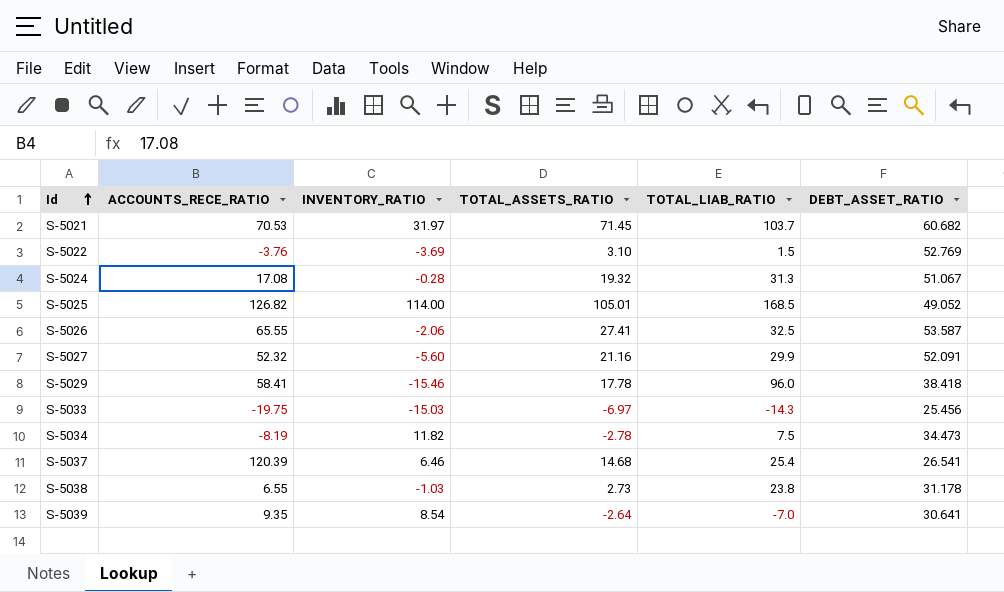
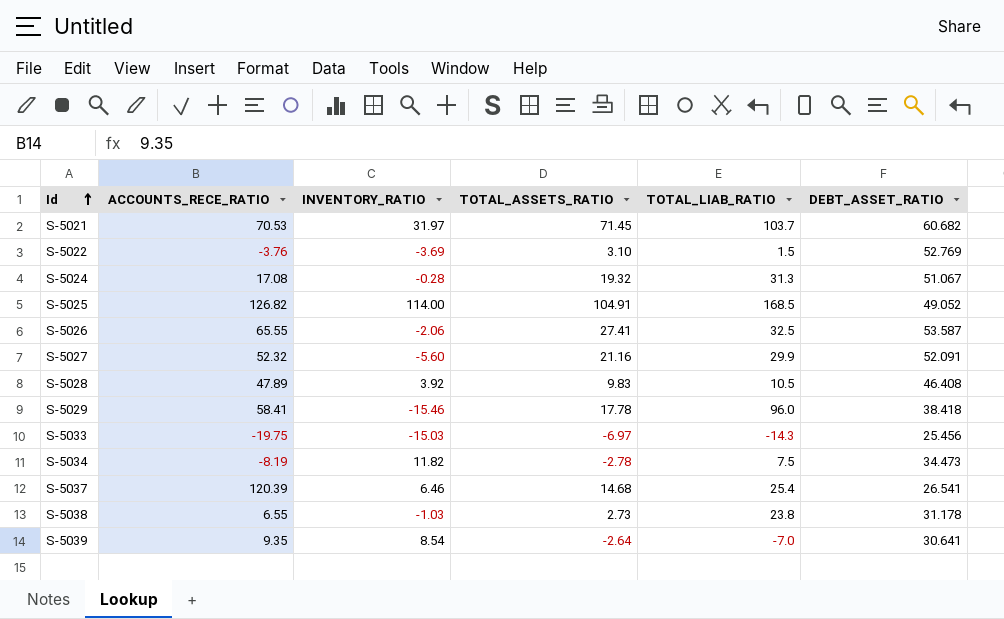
S-5025 | TOTAL_ASSETS_RATIO: 105.01 -> 104.91
row S-5028: none -> 47.89 | 3.92 | 9.83 | 10.5 | 46.408

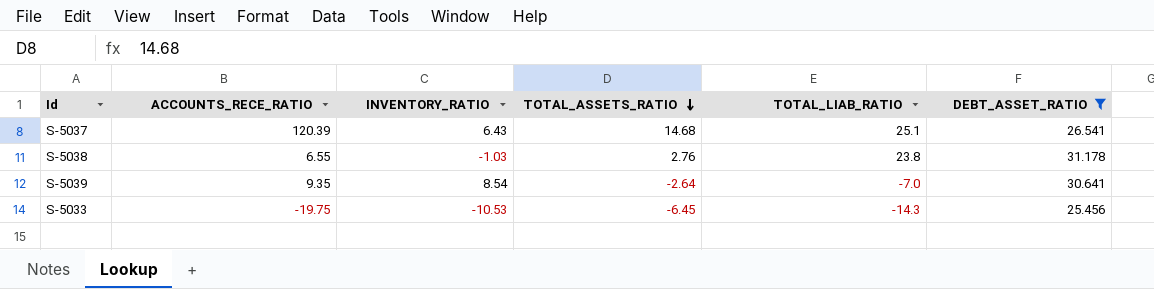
filter: none -> DEBT_ASSET_RATIO <= 31.178
row order: Id ascending -> TOTAL_ASSETS_RATIO descending
S-5037 | INVENTORY_RATIO: 6.46 -> 6.43
S-5037 | TOTAL_LIAB_RATIO: 25.4 -> 25.1
S-5038 | TOTAL_ASSETS_RATIO: 2.73 -> 2.76
S-5033 | INVENTORY_RATIO: -15.03 -> -10.53
S-5033 | TOTAL_ASSETS_RATIO: -6.97 -> -6.45

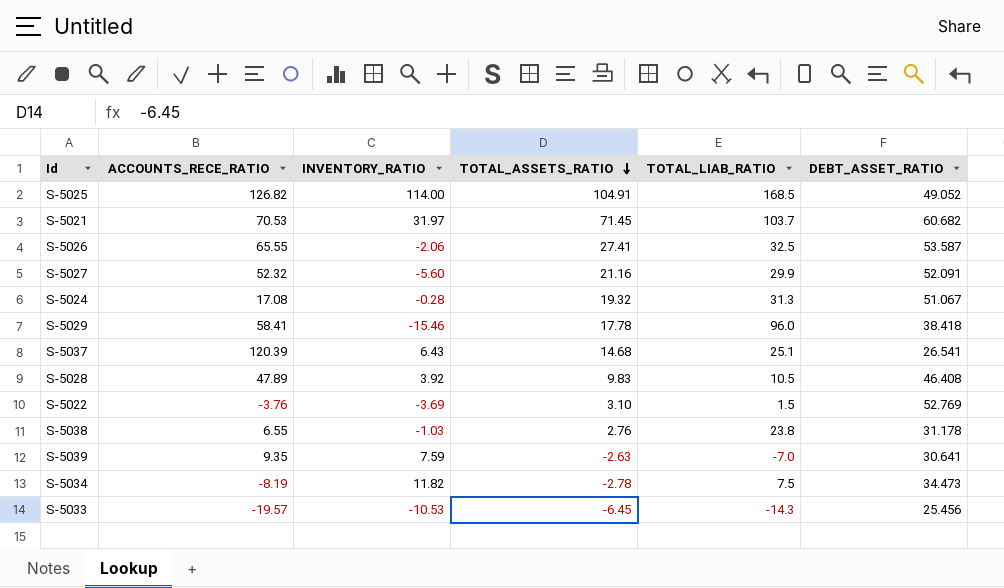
filter: DEBT_ASSET_RATIO <= 31.178 -> none
S-5039 | INVENTORY_RATIO: 8.54 -> 7.59
S-5039 | TOTAL_ASSETS_RATIO: -2.64 -> -2.63
S-5033 | ACCOUNTS_RECE_RATIO: -19.75 -> -19.57

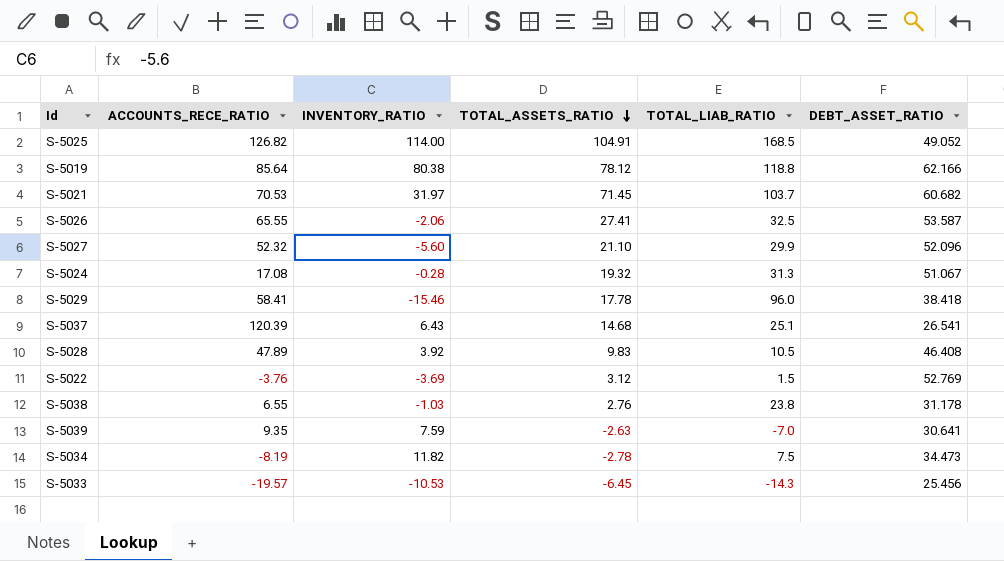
row S-5019: none -> 85.64 | 80.38 | 78.12 | 118.8 | 62.166
S-5027 | TOTAL_ASSETS_RATIO: 21.16 -> 21.10
S-5027 | DEBT_ASSET_RATIO: 52.091 -> 52.096
S-5022 | TOTAL_ASSETS_RATIO: 3.10 -> 3.12

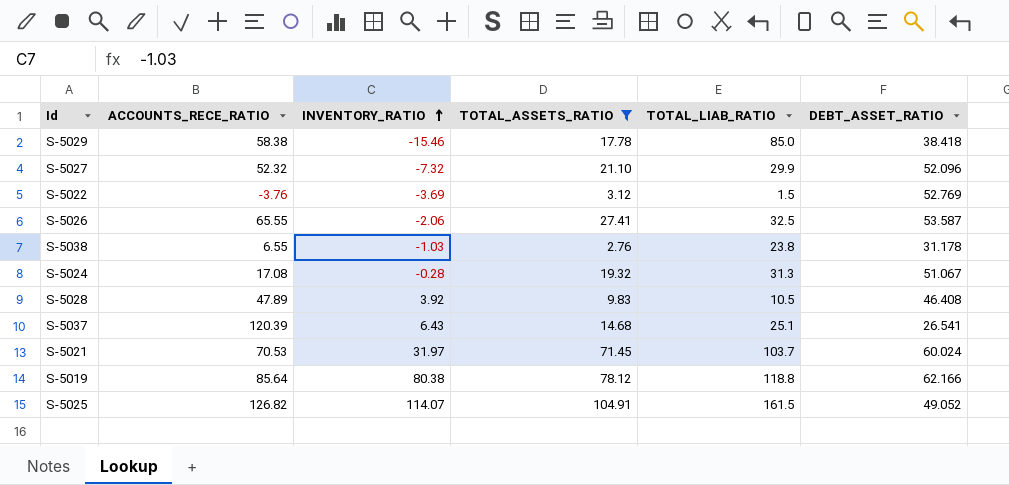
filter: none -> TOTAL_ASSETS_RATIO >= 2.76
row order: TOTAL_ASSETS_RATIO descending -> INVENTORY_RATIO ascending
S-5029 | ACCOUNTS_RECE_RATIO: 58.41 -> 58.38
S-5029 | TOTAL_LIAB_RATIO: 96.0 -> 85.0
S-5027 | INVENTORY_RATIO: -5.60 -> -7.32
S-5021 | DEBT_ASSET_RATIO: 60.682 -> 60.024
S-5025 | INVENTORY_RATIO: 114.00 -> 114.07
S-5025 | TOTAL_LIAB_RATIO: 168.5 -> 161.5

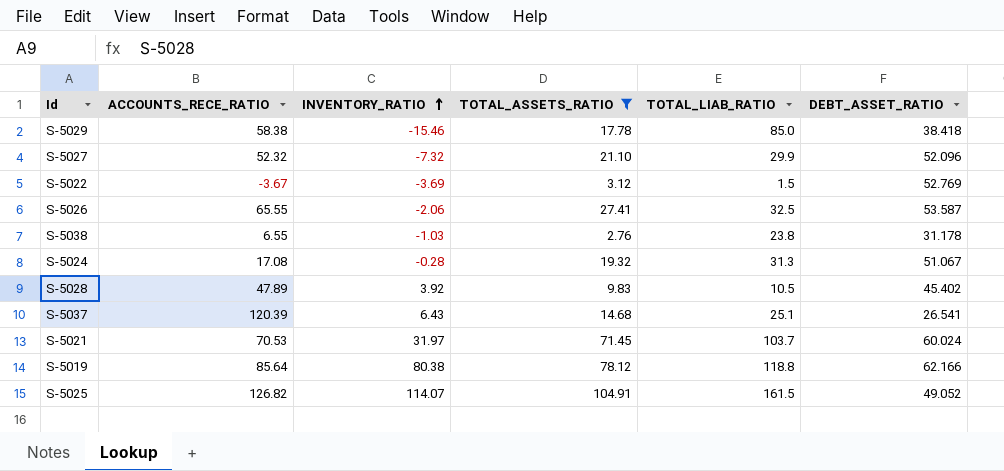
S-5022 | ACCOUNTS_RECE_RATIO: -3.76 -> -3.67
S-5028 | DEBT_ASSET_RATIO: 46.408 -> 45.402

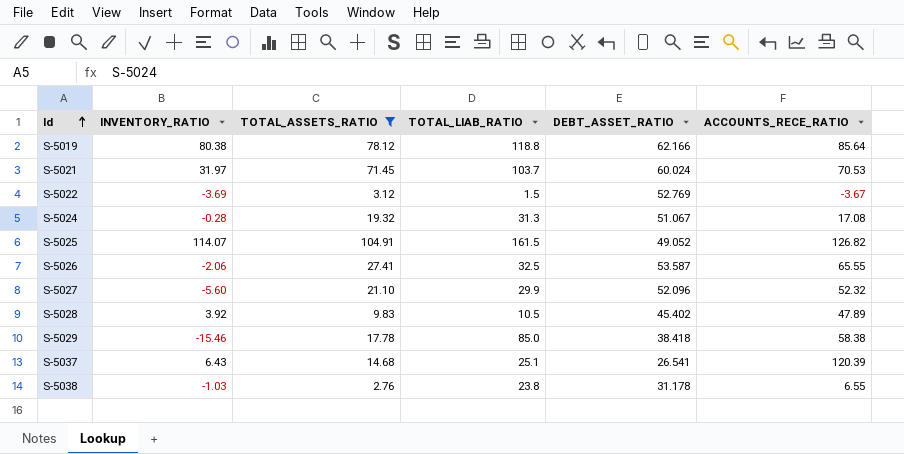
row order: INVENTORY_RATIO ascending -> Id ascending
column ACCOUNTS_RECE_RATIO | position: 2 -> 6
S-5027 | INVENTORY_RATIO: -7.32 -> -5.60

